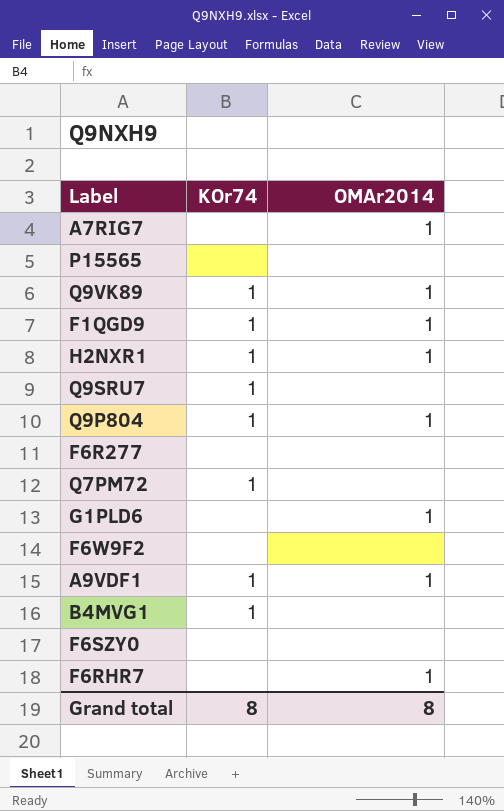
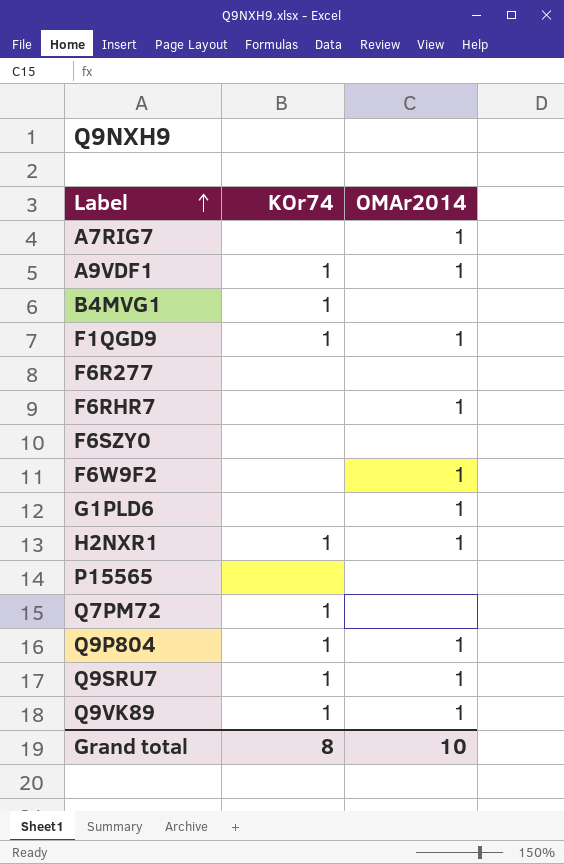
row order: none -> Label ascending
F6W9F2 | OMAr2014: none -> 1
Q9SRU7 | OMAr2014: none -> 1
Grand total | OMAr2014: 8 -> 10

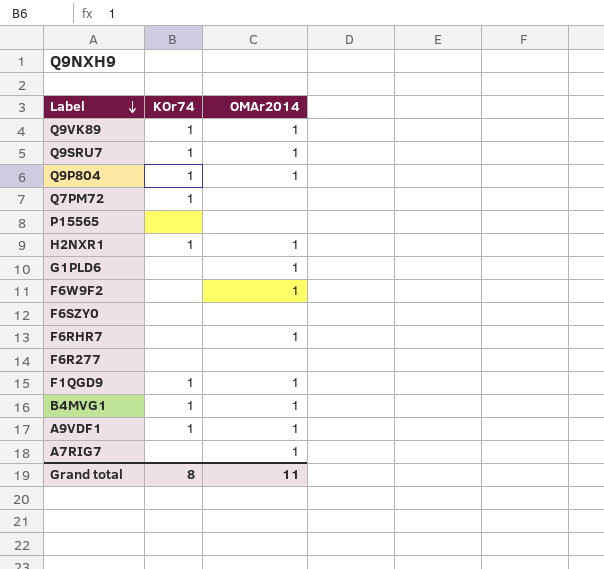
row order: Label ascending -> Label descending
B4MVG1 | OMAr2014: none -> 1
Grand total | OMAr2014: 10 -> 11

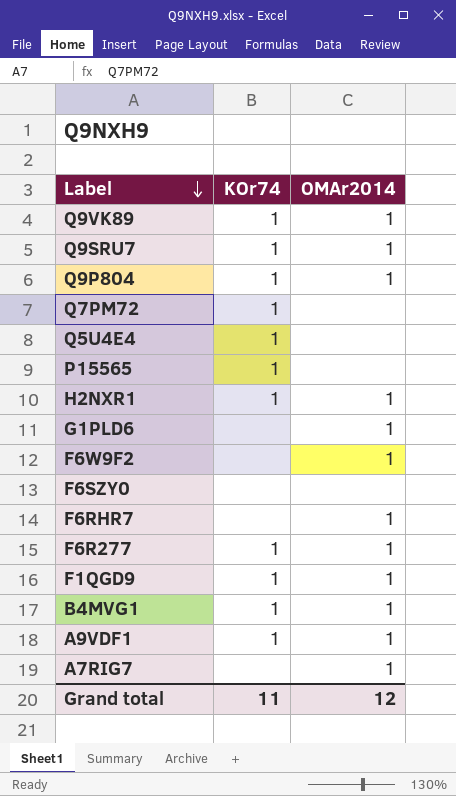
row Q5U4E4: none -> 1 | none
P15565 | KOr74: none -> 1
F6R277 | KOr74: none -> 1
F6R277 | OMAr2014: none -> 1
Grand total | KOr74: 8 -> 11
Grand total | OMAr2014: 11 -> 12

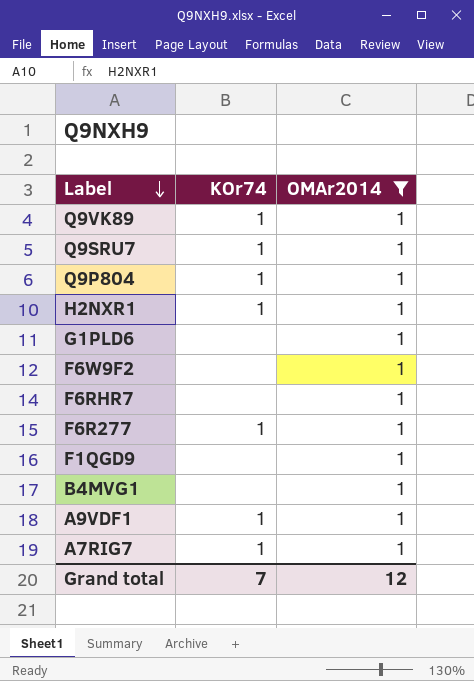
filter: none -> OMAr2014 = 1
F1QGD9 | KOr74: 1 -> none
B4MVG1 | KOr74: 1 -> none
A7RIG7 | KOr74: none -> 1
Grand total | KOr74: 11 -> 7

